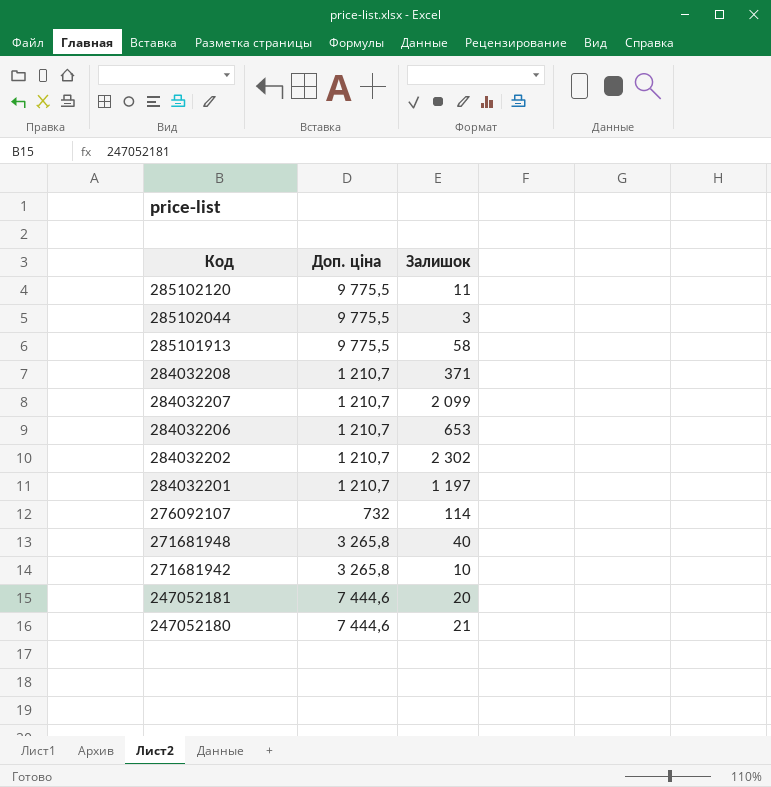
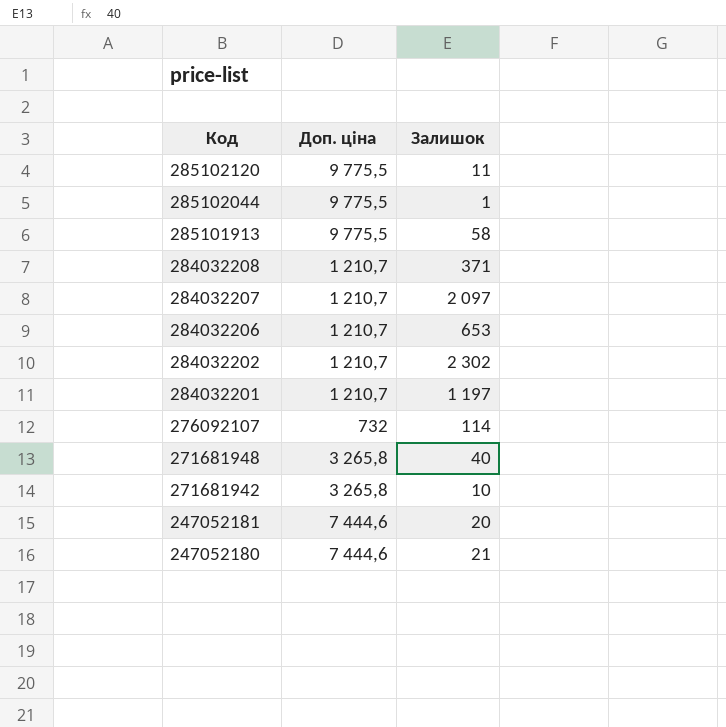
285102044 | Залишок: 3 -> 1
284032207 | Залишок: 2 099 -> 2 097

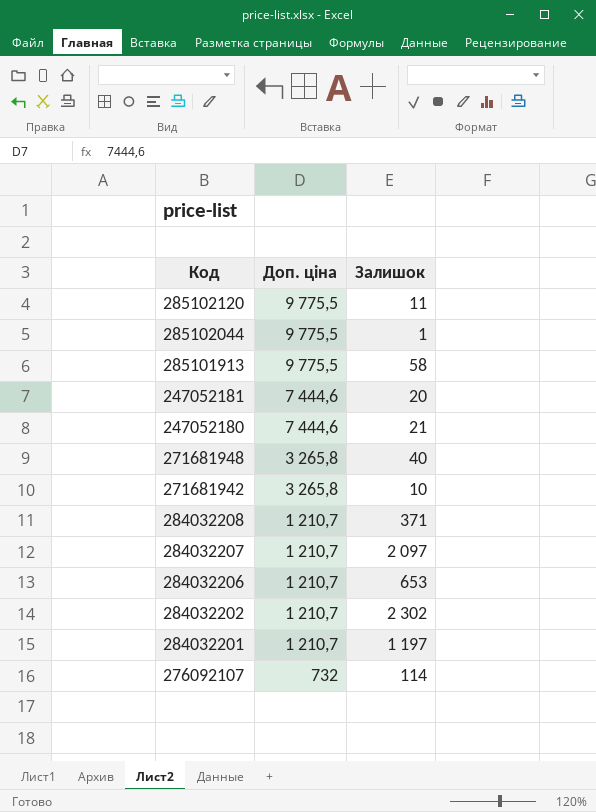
row order: Код descending -> Доп. ціна descending

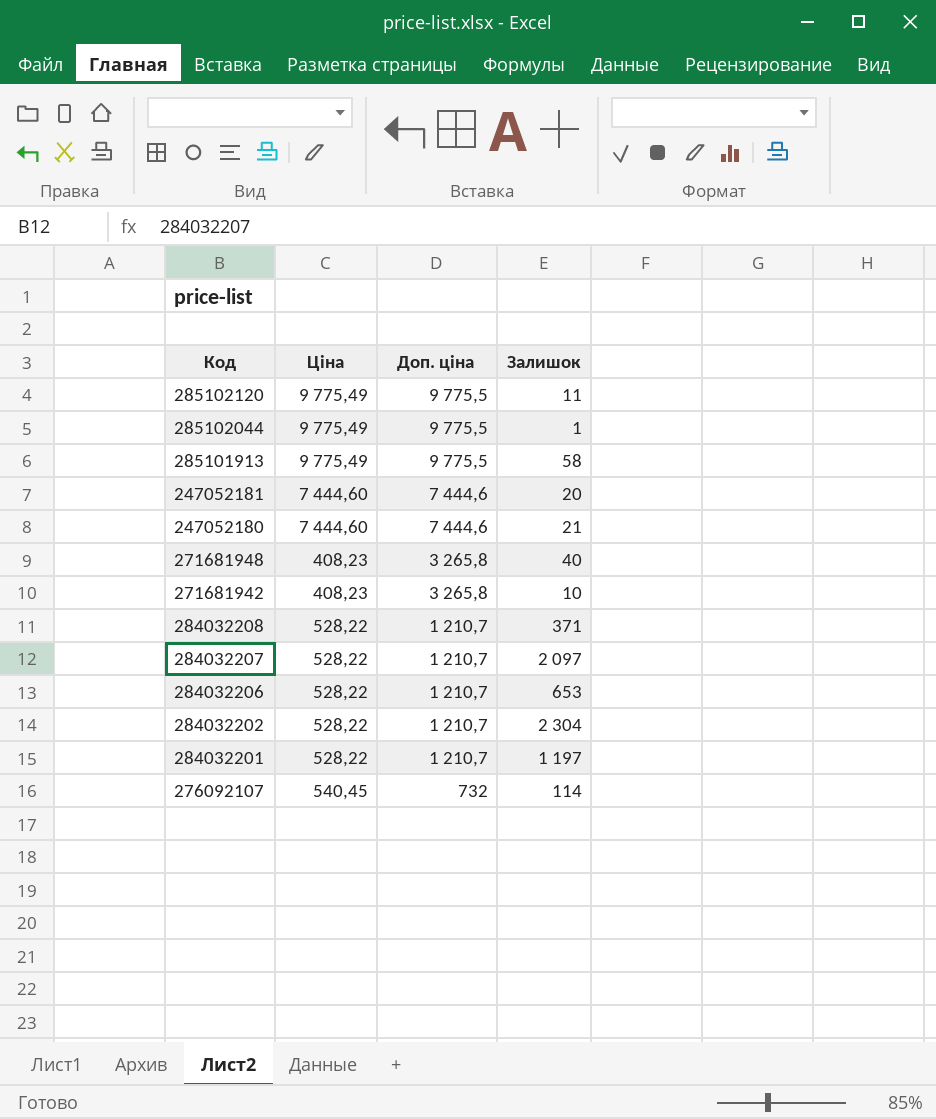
column Ціна | position: none -> 2
284032202 | Залишок: 2 302 -> 2 304

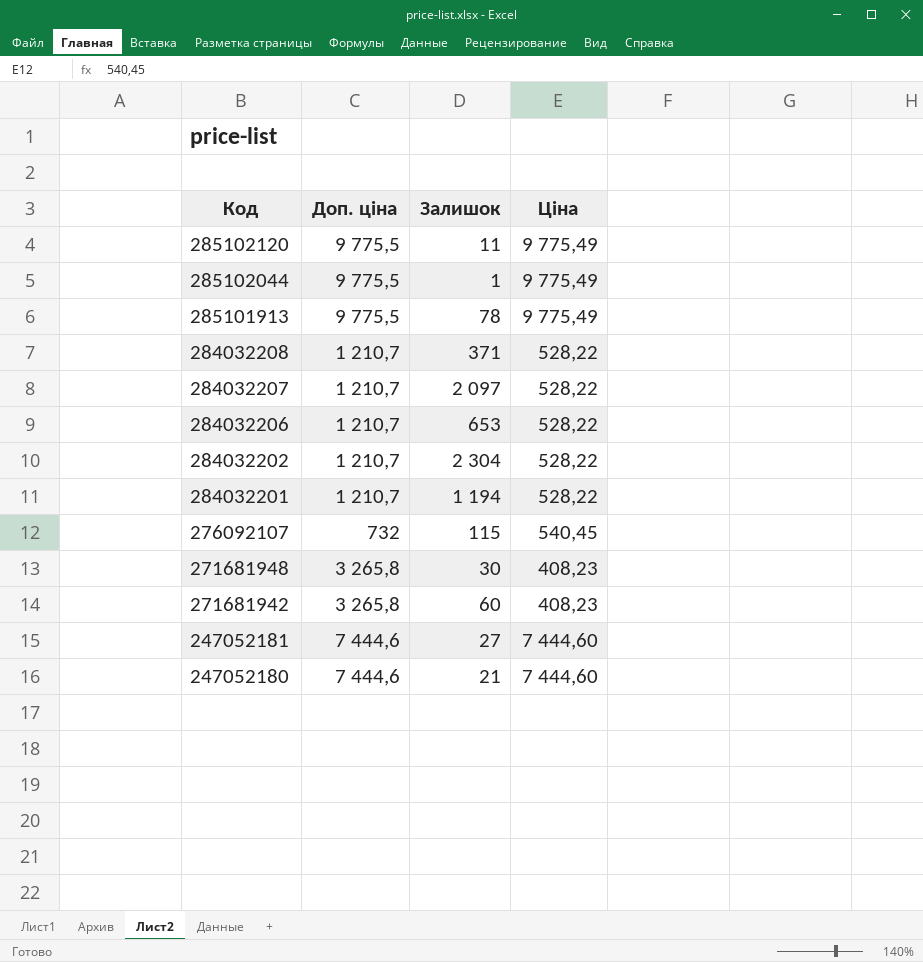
row order: Доп. ціна descending -> Код descending
column Ціна | position: 2 -> 4
285101913 | Залишок: 58 -> 78
284032201 | Залишок: 1 197 -> 1 194
276092107 | Залишок: 114 -> 115
271681948 | Залишок: 40 -> 30
271681942 | Залишок: 10 -> 60
247052181 | Залишок: 20 -> 27

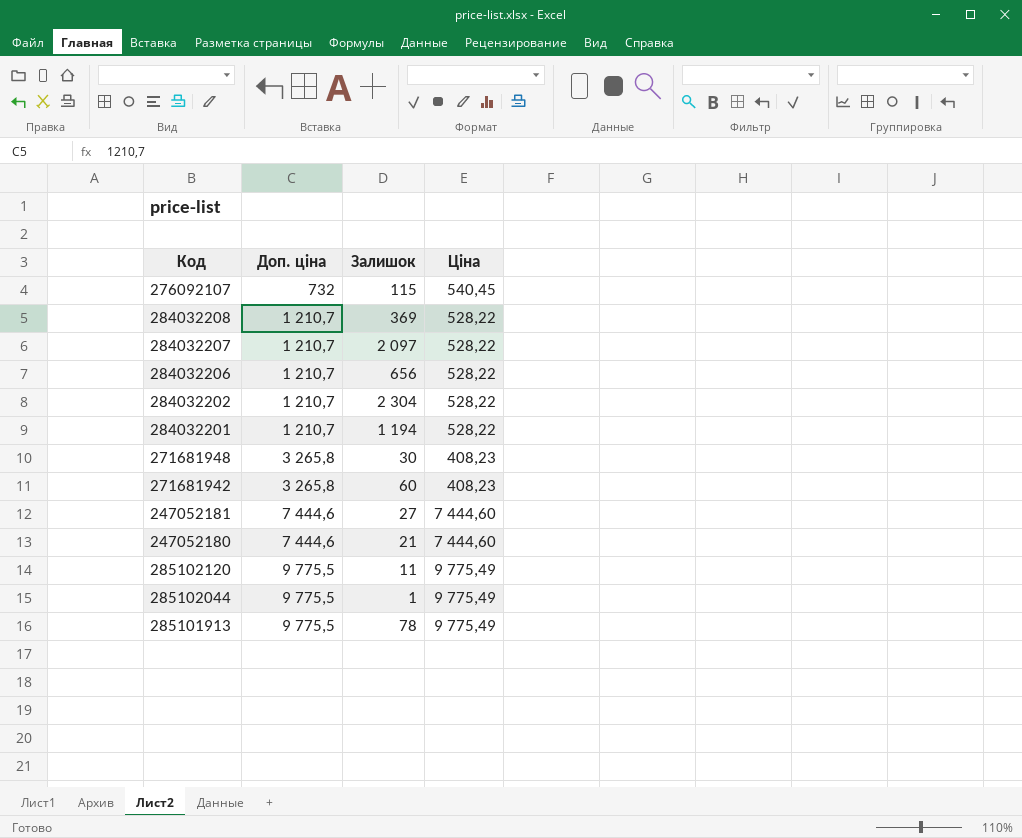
row order: Код descending -> Доп. ціна ascending
284032208 | Залишок: 371 -> 369
284032206 | Залишок: 653 -> 656

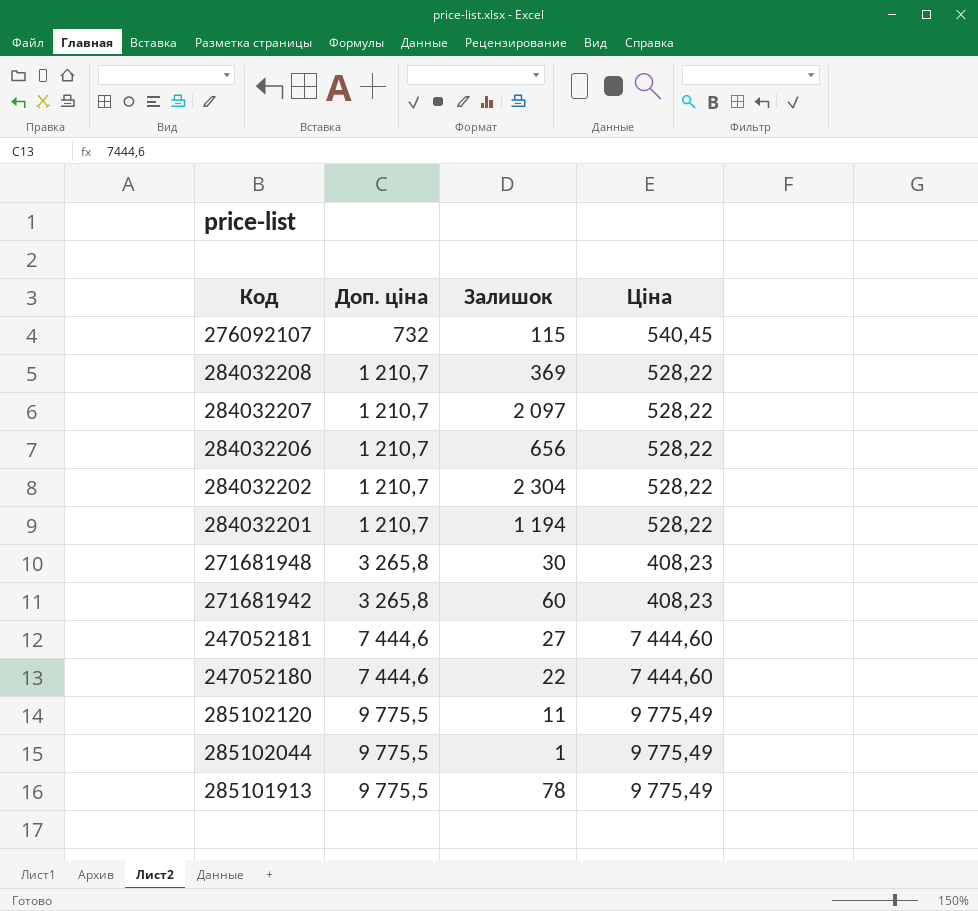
247052180 | Залишок: 21 -> 22

